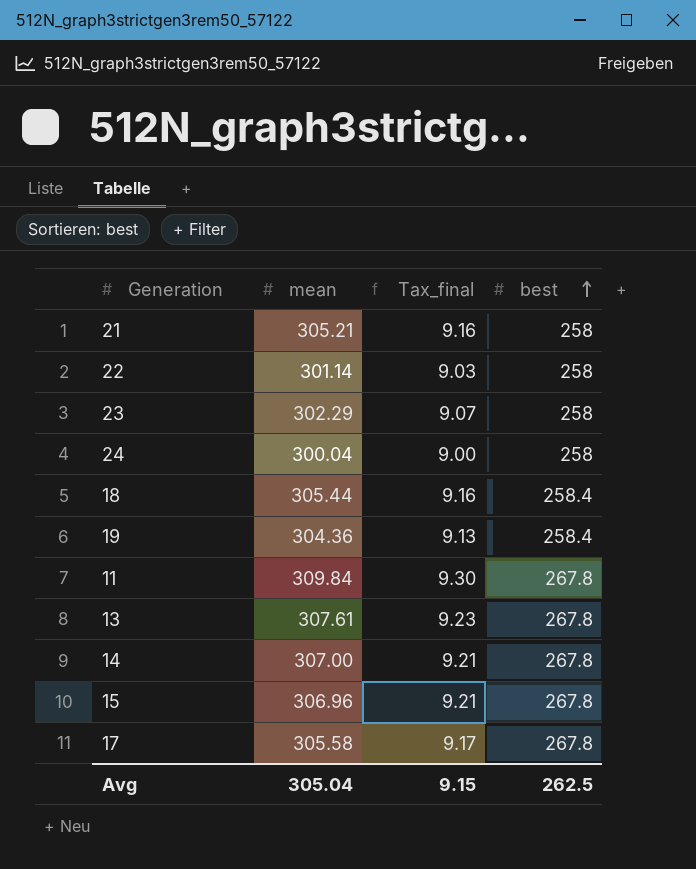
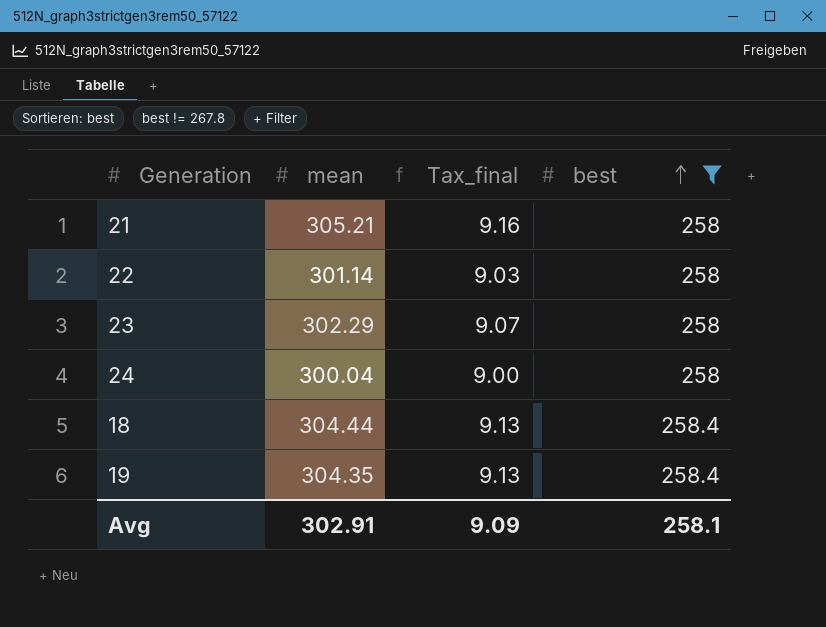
filter: none -> best != 267.8
18 | mean: 305.44 -> 304.44
18 | Tax_final: 9.16 -> 9.13
19 | mean: 304.36 -> 304.35
Avg | mean: 305.04 -> 302.91
Avg | Tax_final: 9.15 -> 9.09
Avg | best: 262.5 -> 258.1

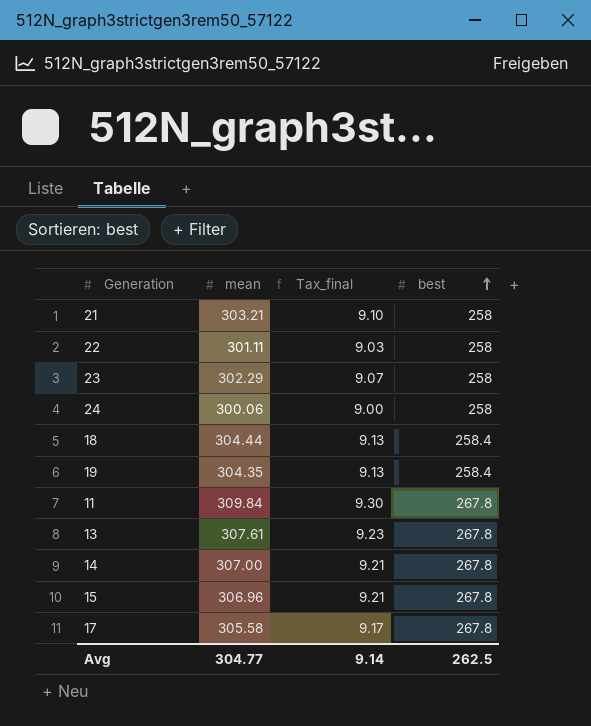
filter: best != 267.8 -> none
21 | mean: 305.21 -> 303.21
21 | Tax_final: 9.16 -> 9.10
22 | mean: 301.14 -> 301.11
24 | mean: 300.04 -> 300.06
Avg | mean: 302.91 -> 304.77
Avg | Tax_final: 9.09 -> 9.14
Avg | best: 258.1 -> 262.5

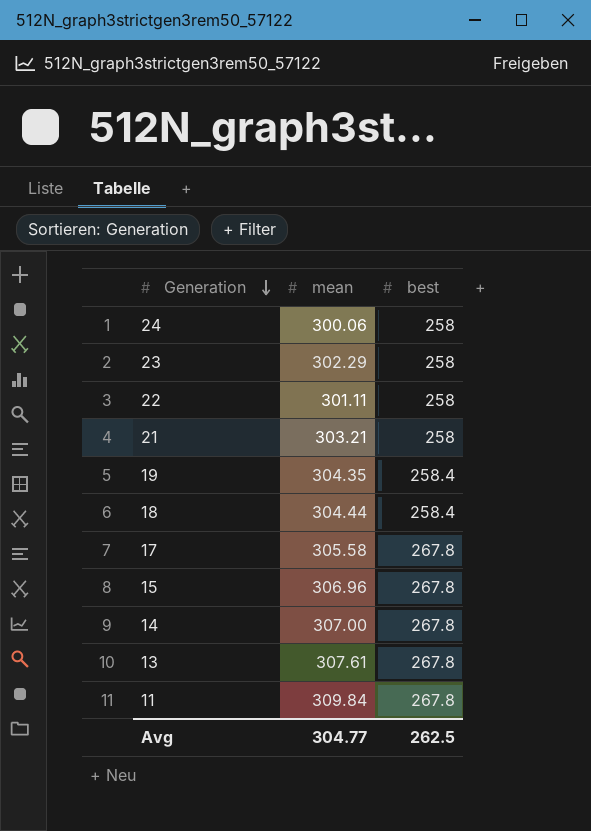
row order: best ascending -> Generation descending
column Tax_final | formula: [mean] * 0.03 -> none

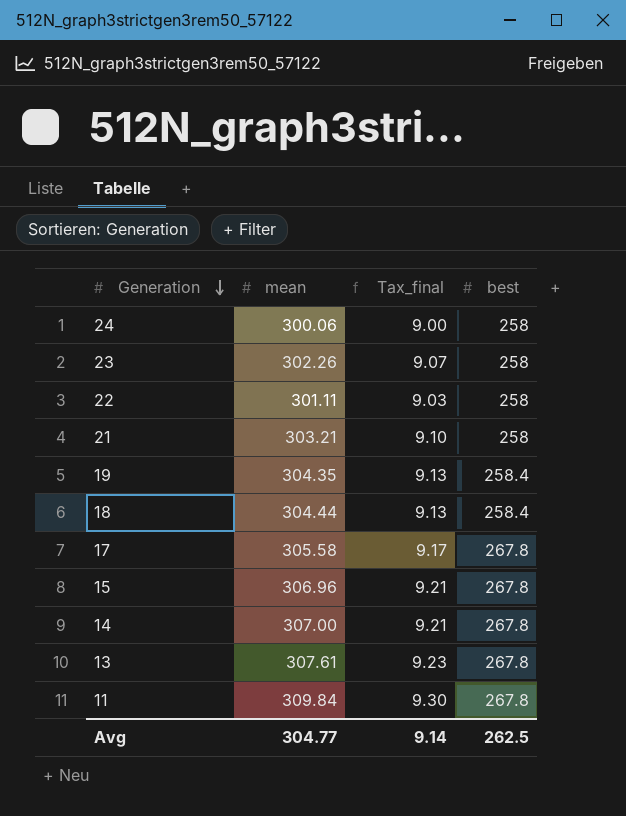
column Tax_final | formula: none -> [mean] * 0.03
23 | mean: 302.29 -> 302.26

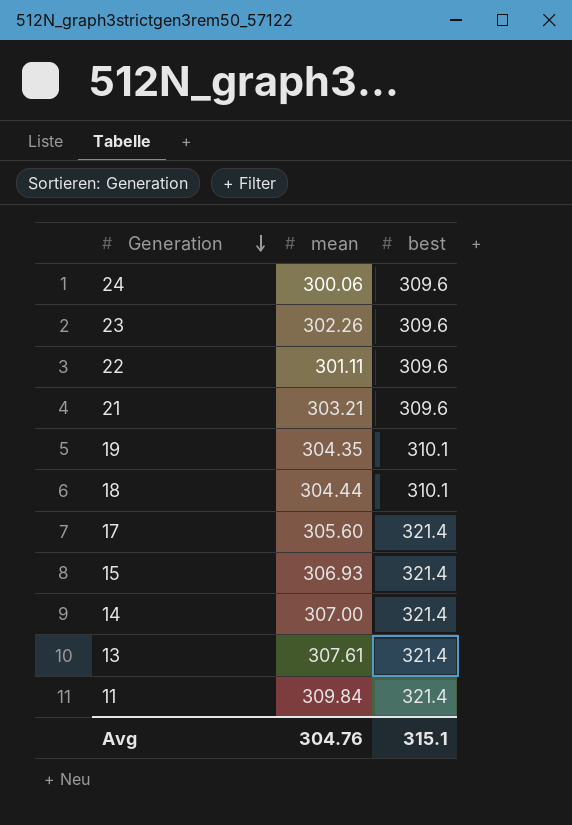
column Tax_final | formula: [mean] * 0.03 -> none
24 | best: 258 -> 309.6
23 | best: 258 -> 309.6
22 | best: 258 -> 309.6
21 | best: 258 -> 309.6
19 | best: 258.4 -> 310.1
18 | best: 258.4 -> 310.1
17 | mean: 305.58 -> 305.60
17 | best: 267.8 -> 321.4
15 | mean: 306.96 -> 306.93
15 | best: 267.8 -> 321.4
14 | best: 267.8 -> 321.4
13 | best: 267.8 -> 321.4
11 | best: 267.8 -> 321.4
Avg | mean: 304.77 -> 304.76
Avg | best: 262.5 -> 315.1

